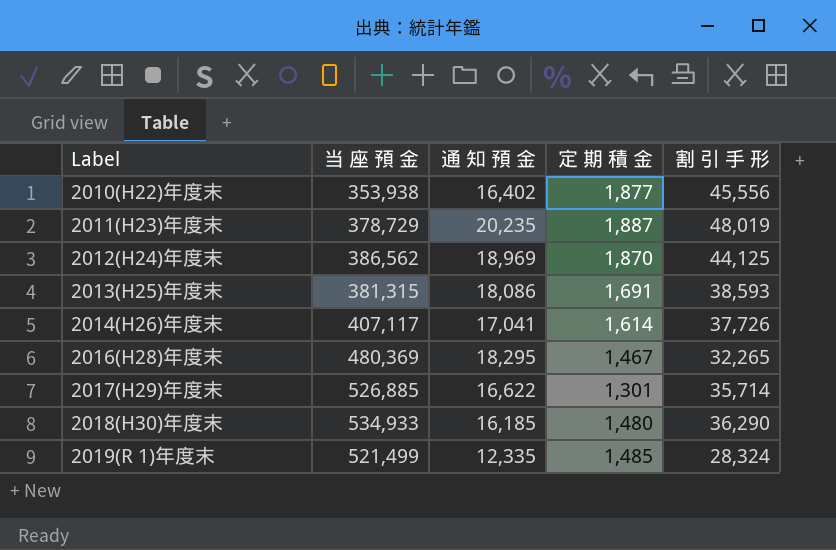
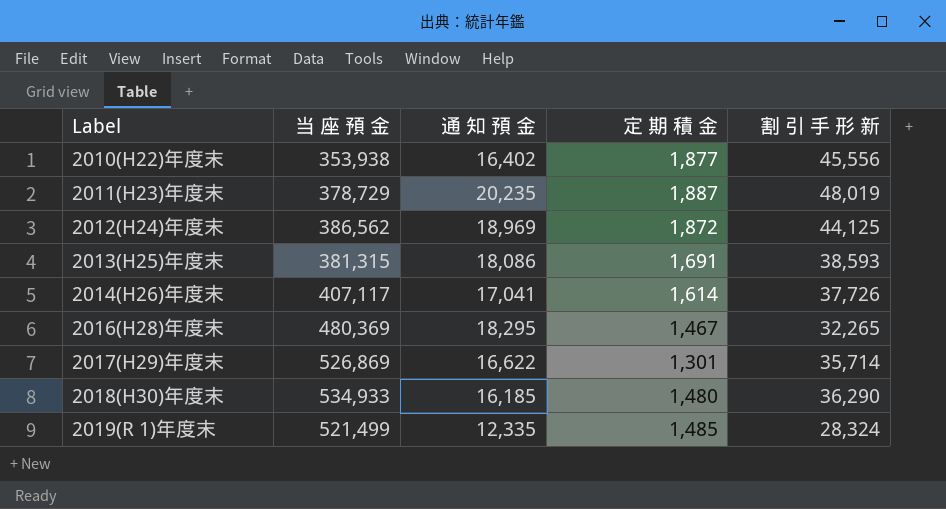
column name: 割 引 手 形 -> 割 引 手 形 新
2012(H24)年度末 | 定 期 積 金: 1,870 -> 1,872
2017(H29)年度末 | 当 座 預 金: 526,885 -> 526,869

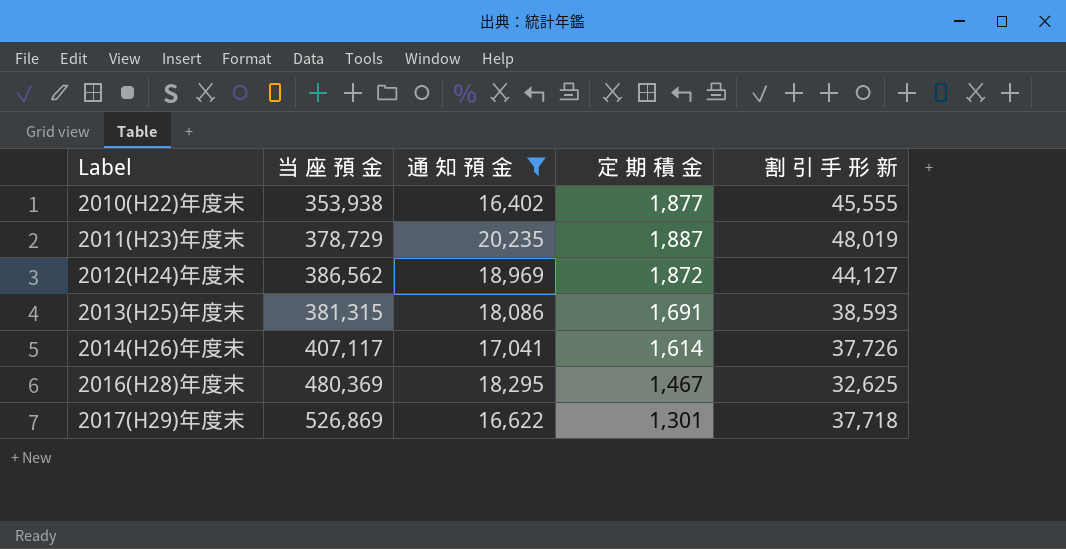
filter: none -> 通 知 預 金 >= 16,402
2010(H22)年度末 | 割 引 手 形 新: 45,556 -> 45,555
2012(H24)年度末 | 割 引 手 形 新: 44,125 -> 44,127
2016(H28)年度末 | 割 引 手 形 新: 32,265 -> 32,625
2017(H29)年度末 | 割 引 手 形 新: 35,714 -> 37,718

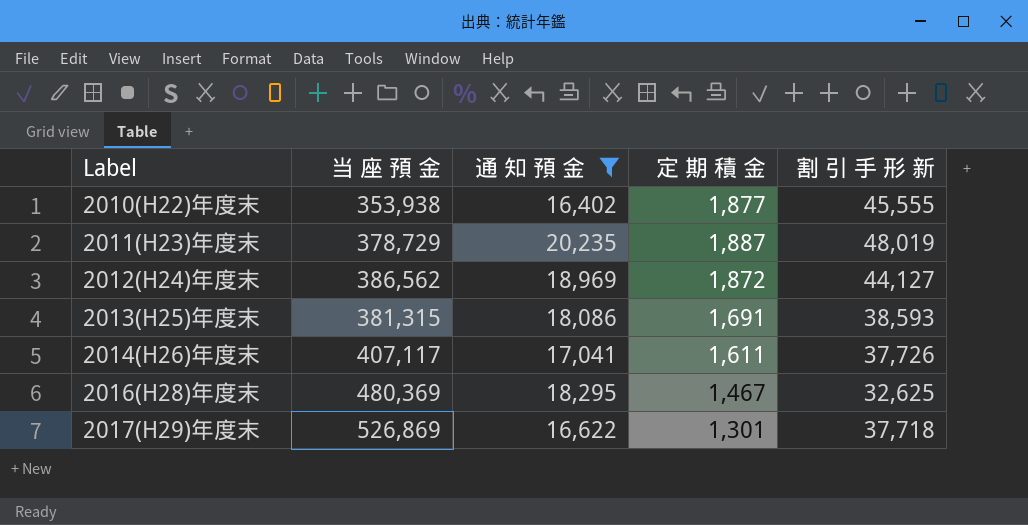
2014(H26)年度末 | 定 期 積 金: 1,614 -> 1,611

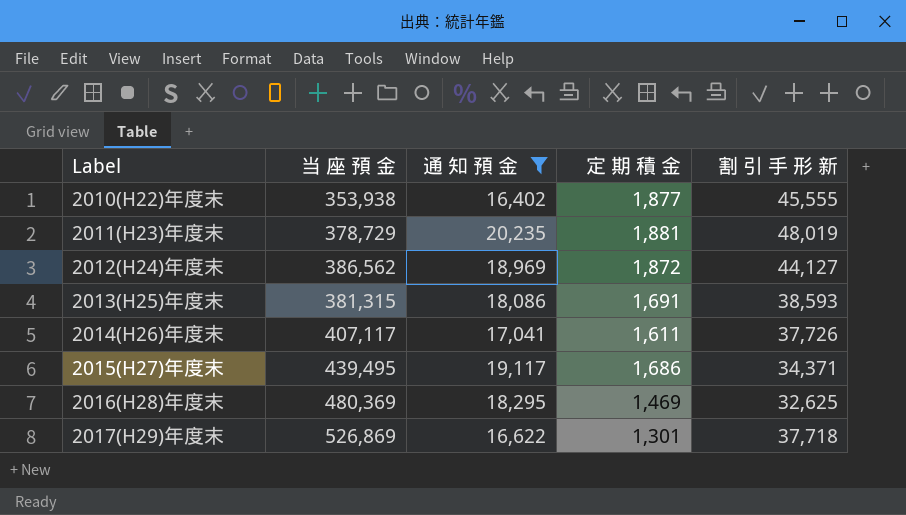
2011(H23)年度末 | 定 期 積 金: 1,887 -> 1,881
row 2015(H27)年度末: none -> 439,495 | 19,117 | 1,686 | 34,371
2016(H28)年度末 | 定 期 積 金: 1,467 -> 1,469

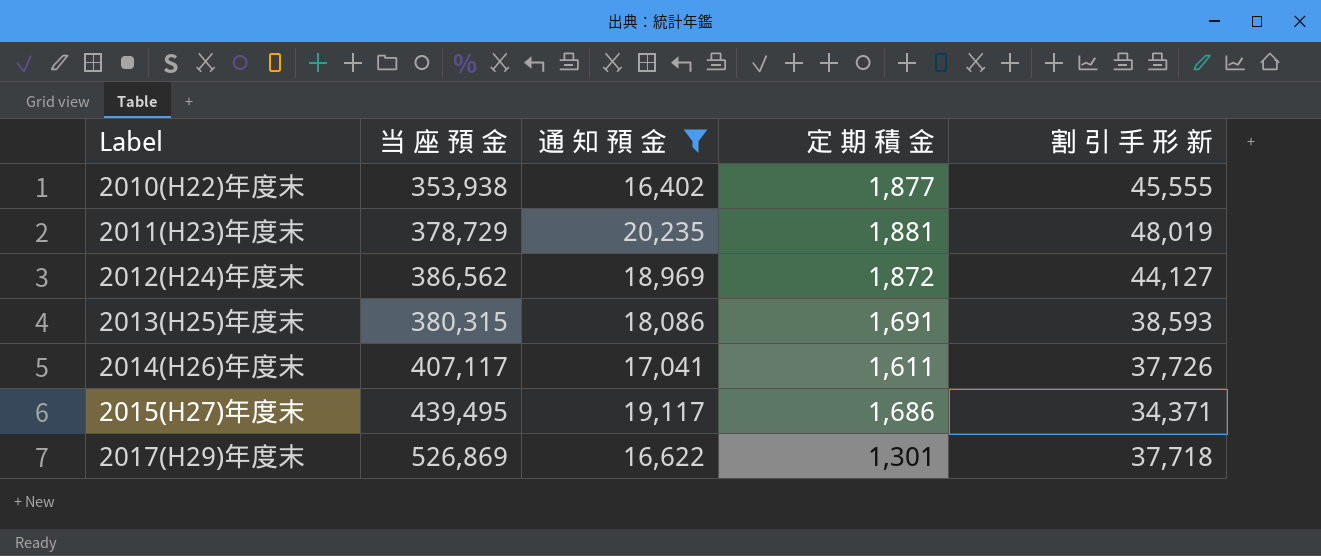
row 2016(H28)年度末: 480,369 | 18,295 | 1,469 | 32,625 -> none
2013(H25)年度末 | 当 座 預 金: 381,315 -> 380,315

